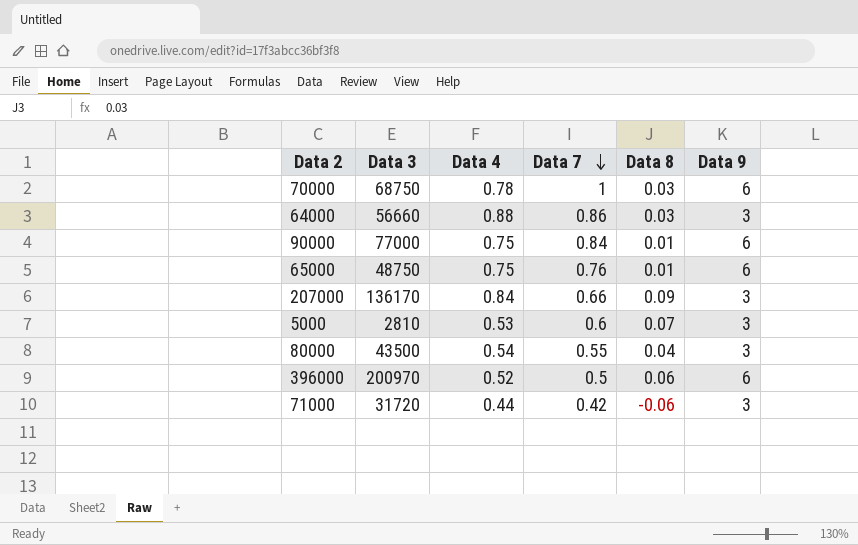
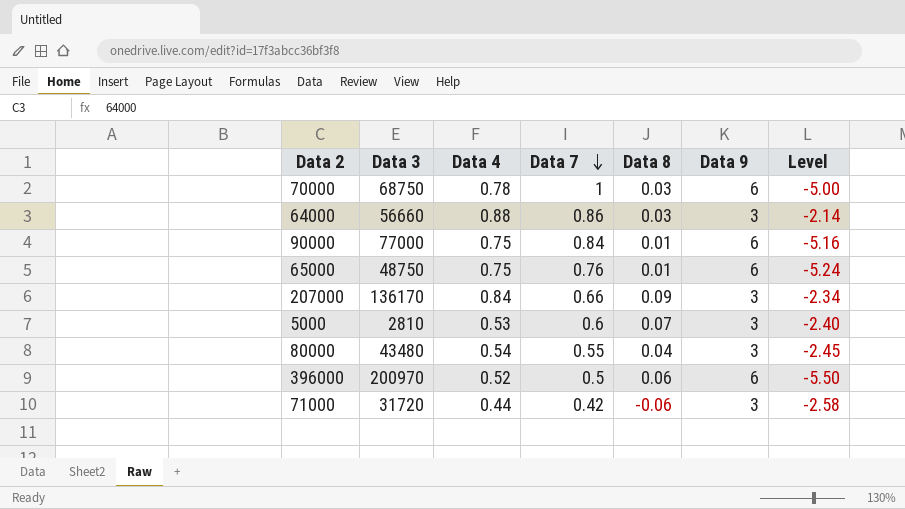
column Level | formula: none -> [Data 7] - [Data 9]
80000 | Data 3: 43500 -> 43480

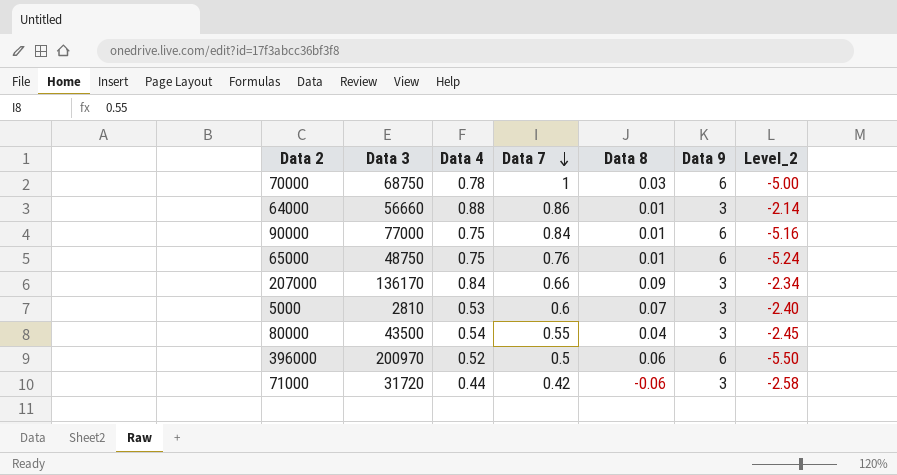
column name: Level -> Level_2
64000 | Data 8: 0.03 -> 0.01
80000 | Data 3: 43480 -> 43500

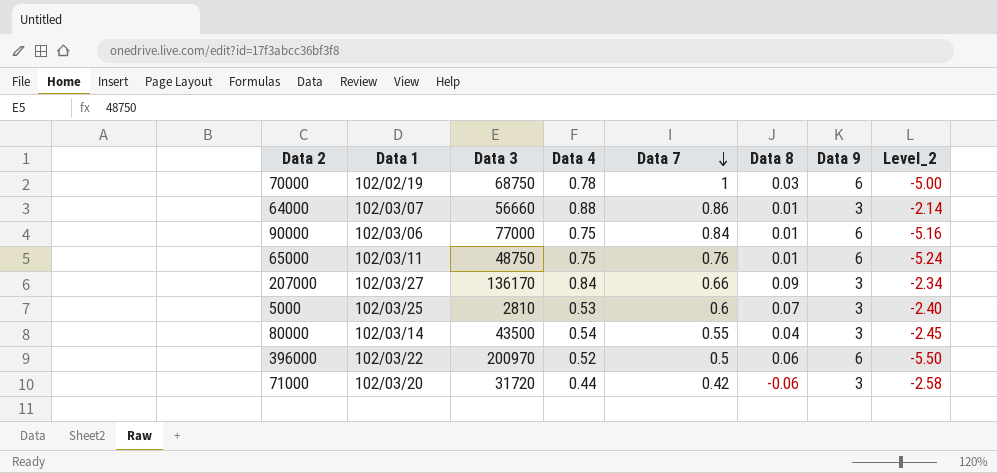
column Data 1 | position: none -> 2

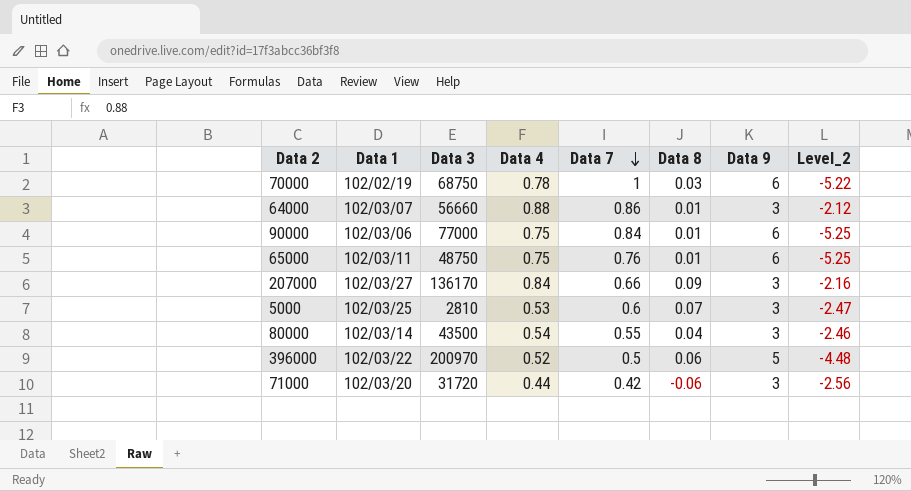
column Level_2 | formula: [Data 7] - [Data 9] -> [Data 4] - [Data 9]
396000 | Data 9: 6 -> 5

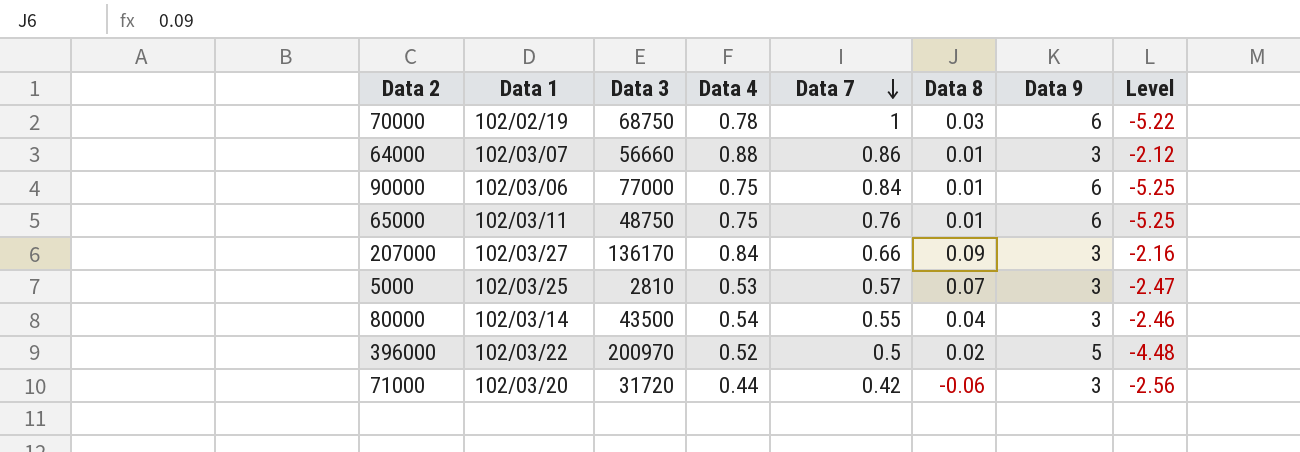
column name: Level_2 -> Level
5000 | Data 7: 0.6 -> 0.57
396000 | Data 8: 0.06 -> 0.02

